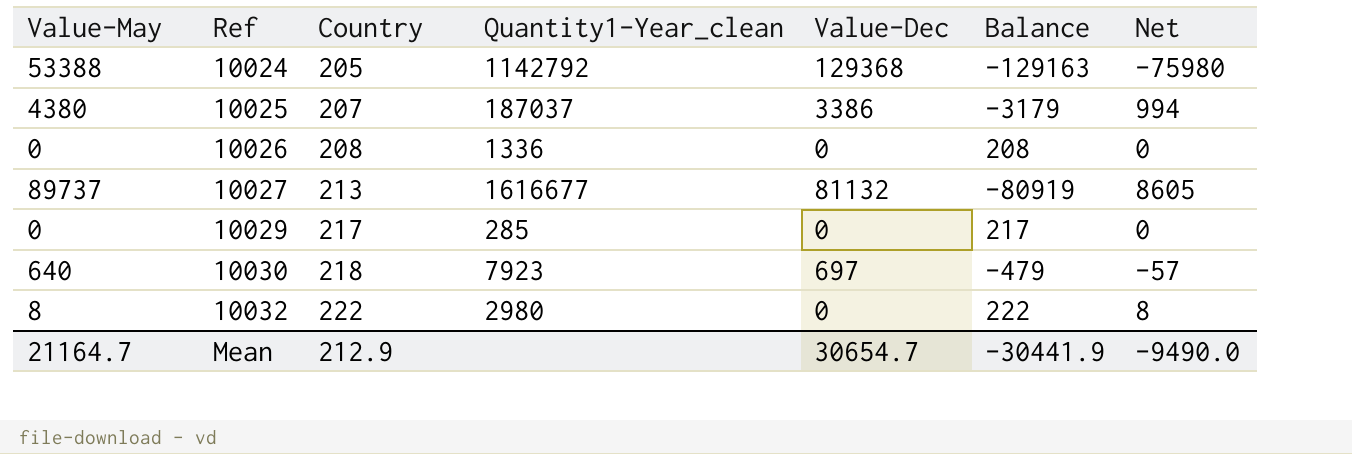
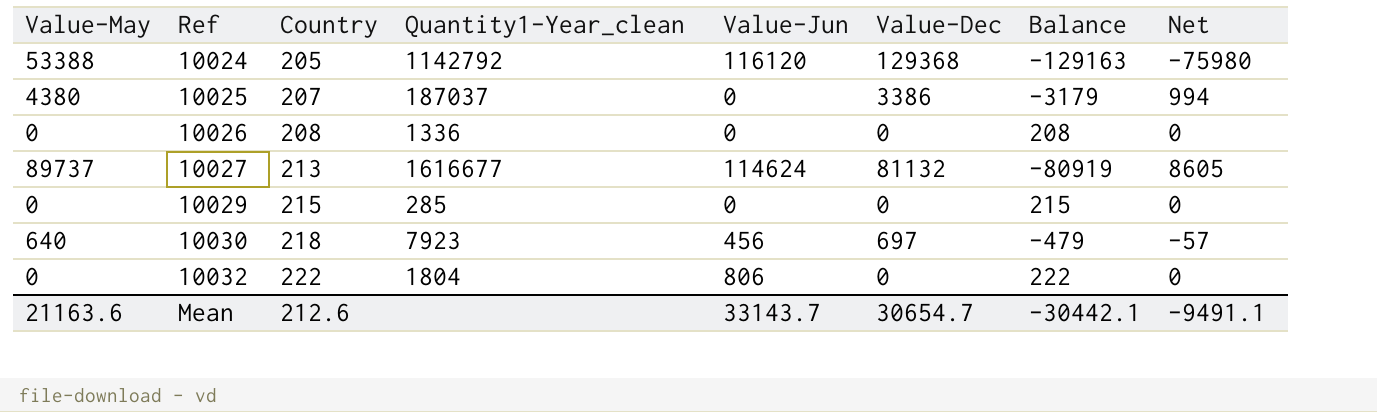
column Value-Jun | position: none -> 5
10029 | Country: 217 -> 215
10029 | Balance: 217 -> 215
10032 | Value-May: 8 -> 0
10032 | Quantity1-Year_clean: 2980 -> 1804
10032 | Net: 8 -> 0
Mean | Value-May: 21164.7 -> 21163.6
Mean | Country: 212.9 -> 212.6
Mean | Balance: -30441.9 -> -30442.1
Mean | Net: -9490.0 -> -9491.1

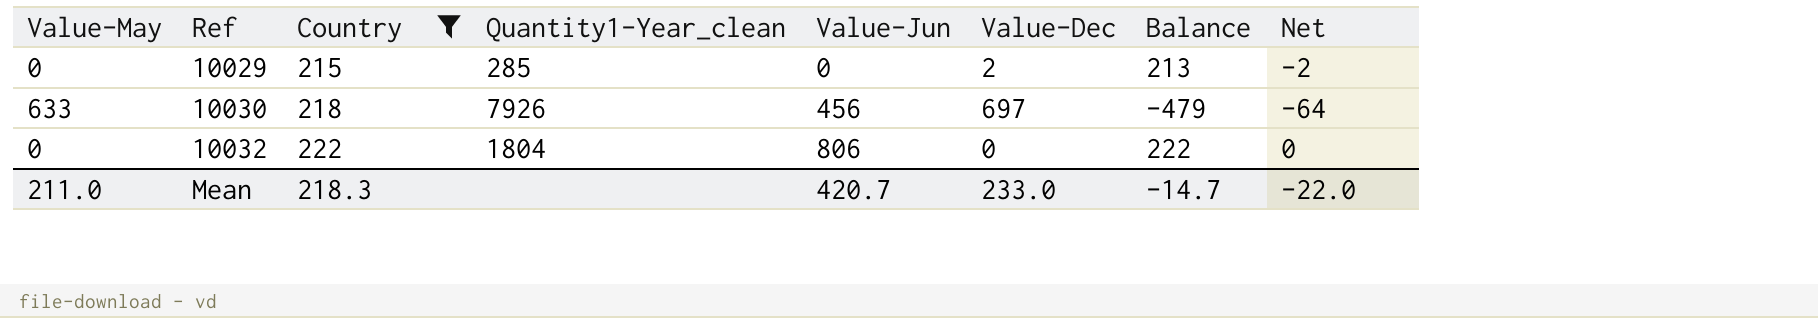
filter: none -> Country >= 215
10029 | Value-Dec: 0 -> 2
10029 | Balance: 215 -> 213
10029 | Net: 0 -> -2
10030 | Value-May: 640 -> 633
10030 | Quantity1-Year_clean: 7923 -> 7926
10030 | Net: -57 -> -64
Mean | Value-May: 21163.6 -> 211.0
Mean | Country: 212.6 -> 218.3
Mean | Value-Jun: 33143.7 -> 420.7
Mean | Value-Dec: 30654.7 -> 233.0
Mean | Balance: -30442.1 -> -14.7
Mean | Net: -9491.1 -> -22.0

